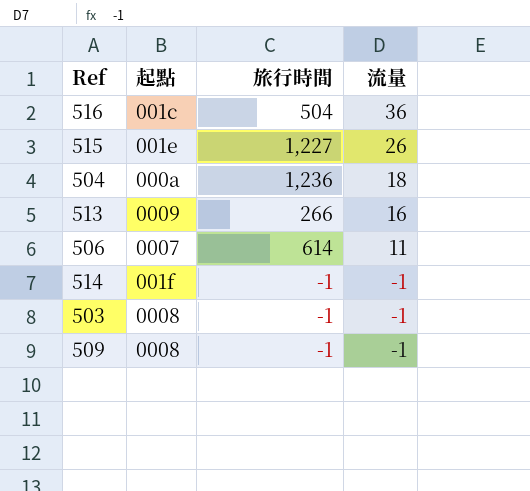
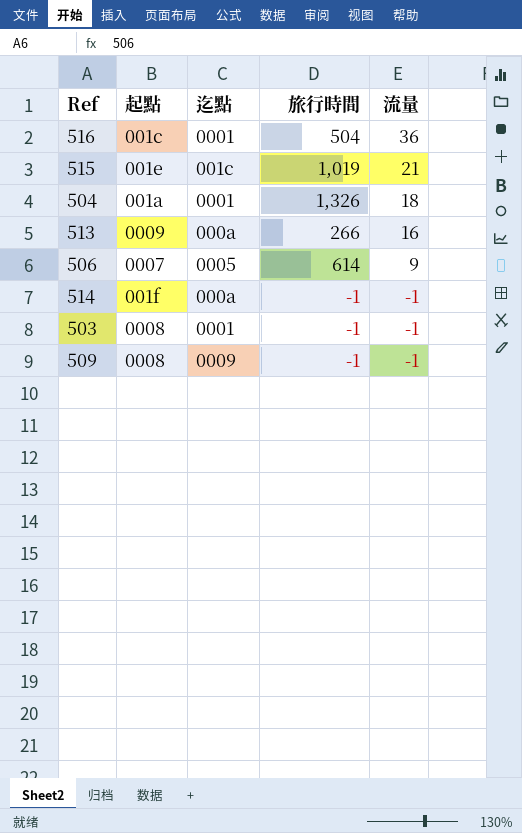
column 迄點 | position: none -> 3
515 | 旅行時間: 1,227 -> 1,019
515 | 流量: 26 -> 21
504 | 起點: 000a -> 001a
504 | 旅行時間: 1,236 -> 1,326
506 | 流量: 11 -> 9

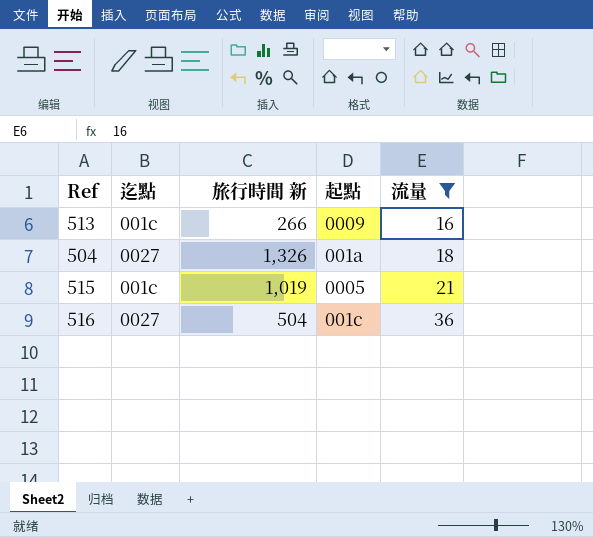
filter: none -> 流量 >= 16
row order: 流量 descending -> 流量 ascending
column name: 旅行時間 -> 旅行時間 新
column 起點 | position: 2 -> 4
513 | 迄點: 000a -> 001c
504 | 迄點: 0001 -> 0027
515 | 起點: 001e -> 0005
516 | 迄點: 0001 -> 0027

